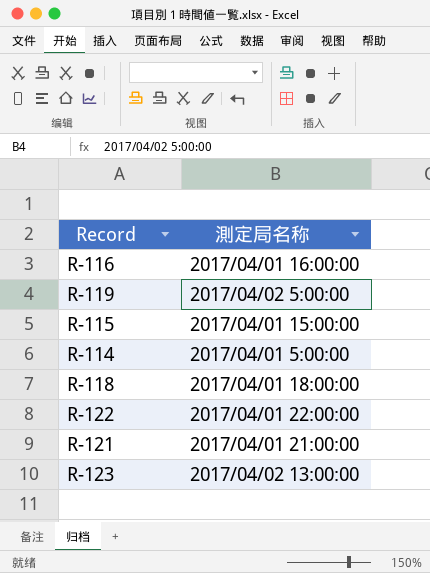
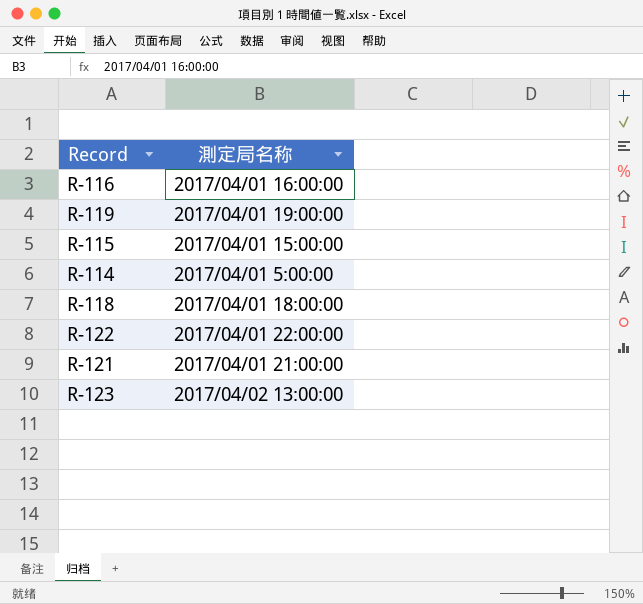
R-119 | 測定局名称: 2017/04/02 5:00:00 -> 2017/04/01 19:00:00

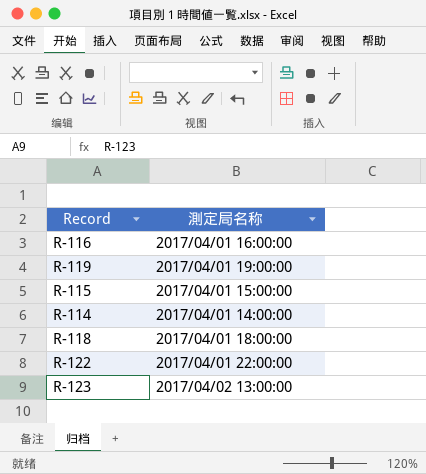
row R-121: 2017/04/01 21:00:00 -> none
R-114 | 測定局名称: 2017/04/01 5:00:00 -> 2017/04/01 14:00:00

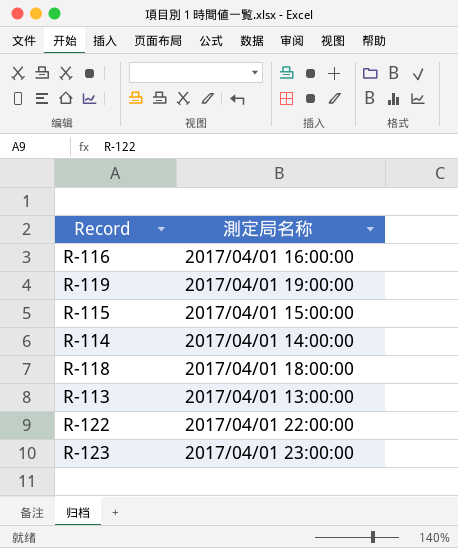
row R-113: none -> 2017/04/01 13:00:00
R-123 | 測定局名称: 2017/04/02 13:00:00 -> 2017/04/01 23:00:00

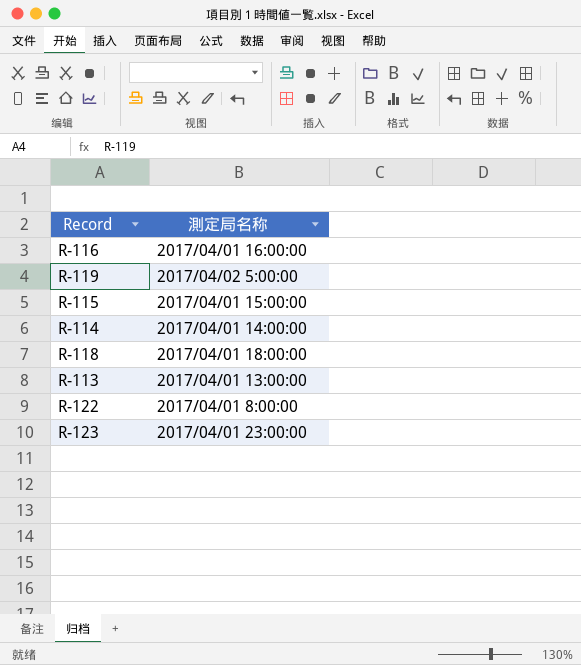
R-119 | 測定局名称: 2017/04/01 19:00:00 -> 2017/04/02 5:00:00
R-122 | 測定局名称: 2017/04/01 22:00:00 -> 2017/04/01 8:00:00

